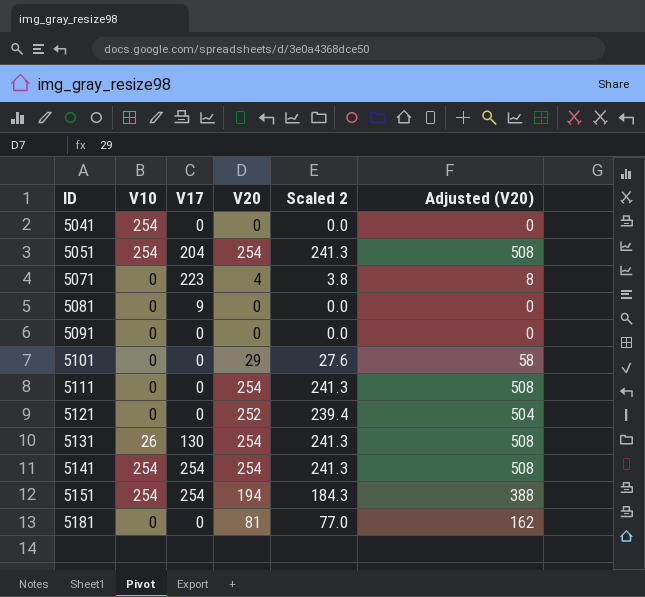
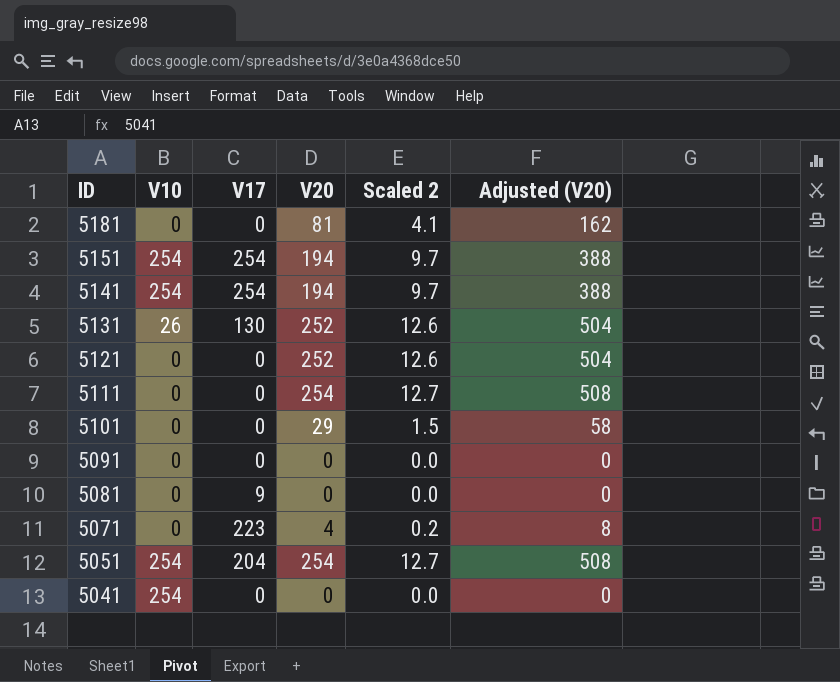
row order: ID ascending -> ID descending
column Scaled 2 | formula: [V20] * 0.95 -> [V20] * 0.05
5141 | V20: 254 -> 194
5141 | Adjusted (V20): 508 -> 388
5131 | V20: 254 -> 252
5131 | Adjusted (V20): 508 -> 504

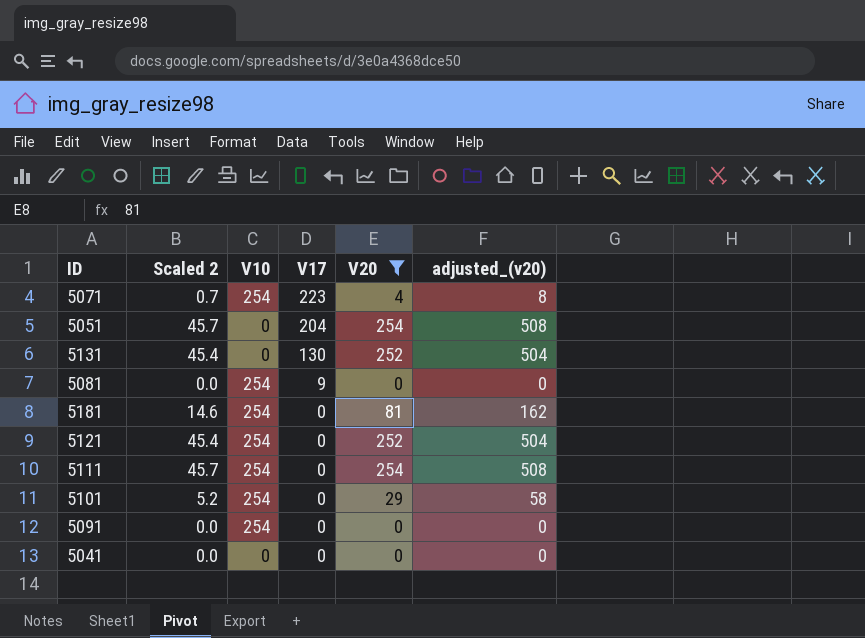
filter: none -> V20 != 194
row order: ID descending -> V17 descending
column Scaled 2 | formula: [V20] * 0.05 -> [V20] * 0.18
column Scaled 2 | position: 5 -> 2
column name: Adjusted (V20) -> adjusted_(v20)
5071 | V10: 0 -> 254
5051 | V10: 254 -> 0
5131 | V10: 26 -> 0
5081 | V10: 0 -> 254
5181 | V10: 0 -> 254
5121 | V10: 0 -> 254
5111 | V10: 0 -> 254
5101 | V10: 0 -> 254
5091 | V10: 0 -> 254
5041 | V10: 254 -> 0

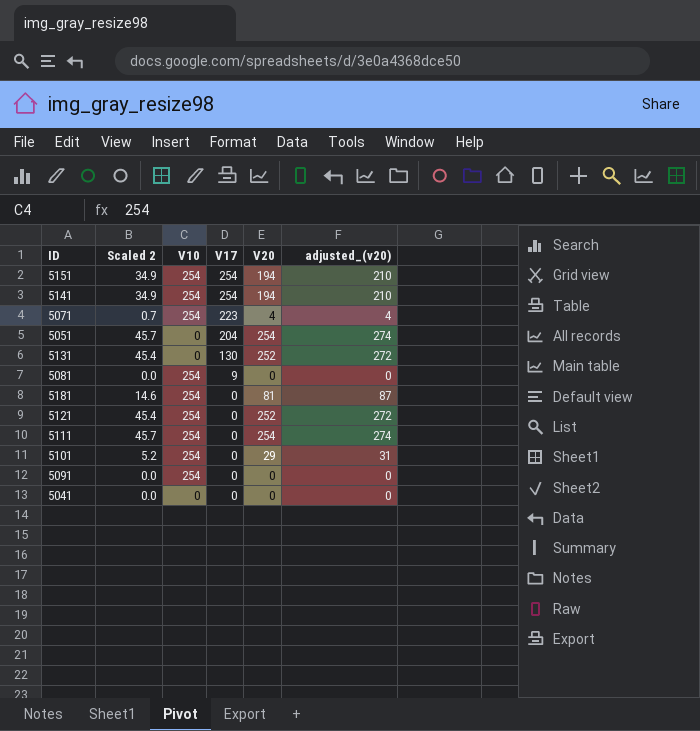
filter: V20 != 194 -> none
column adjusted_(v20) | formula: [V20] * 2 -> [V20] * 1.08

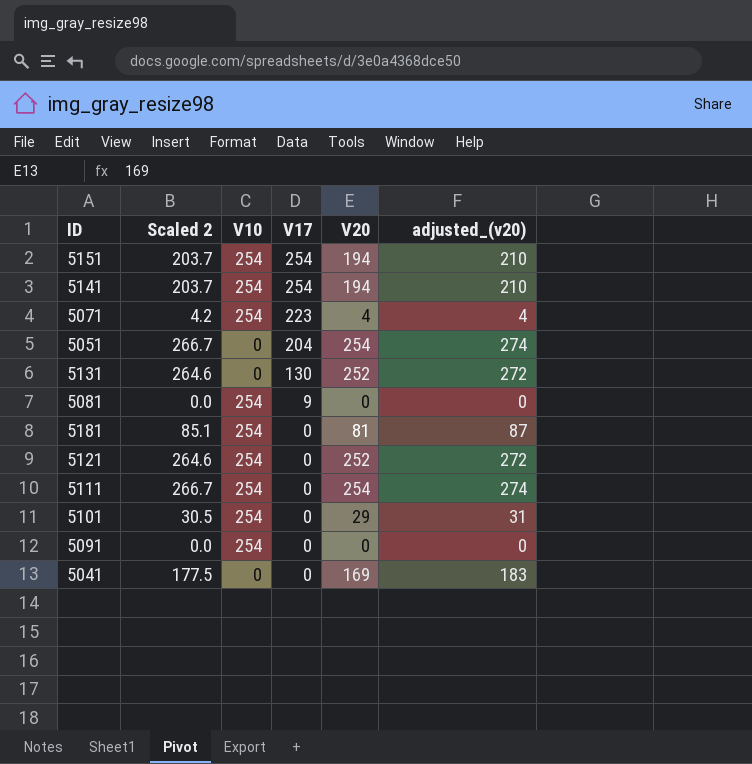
column Scaled 2 | formula: [V20] * 0.18 -> [V20] * 1.05
5041 | V20: 0 -> 169
5041 | adjusted_(v20): 0 -> 183

